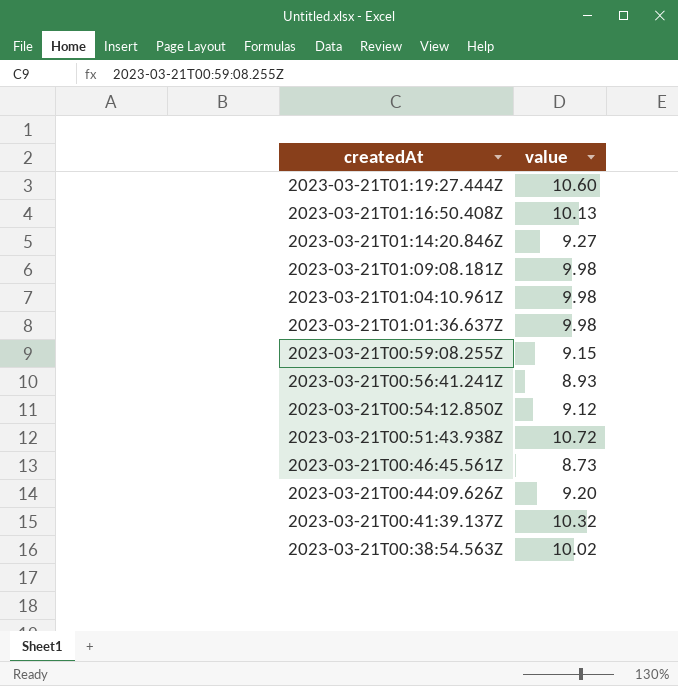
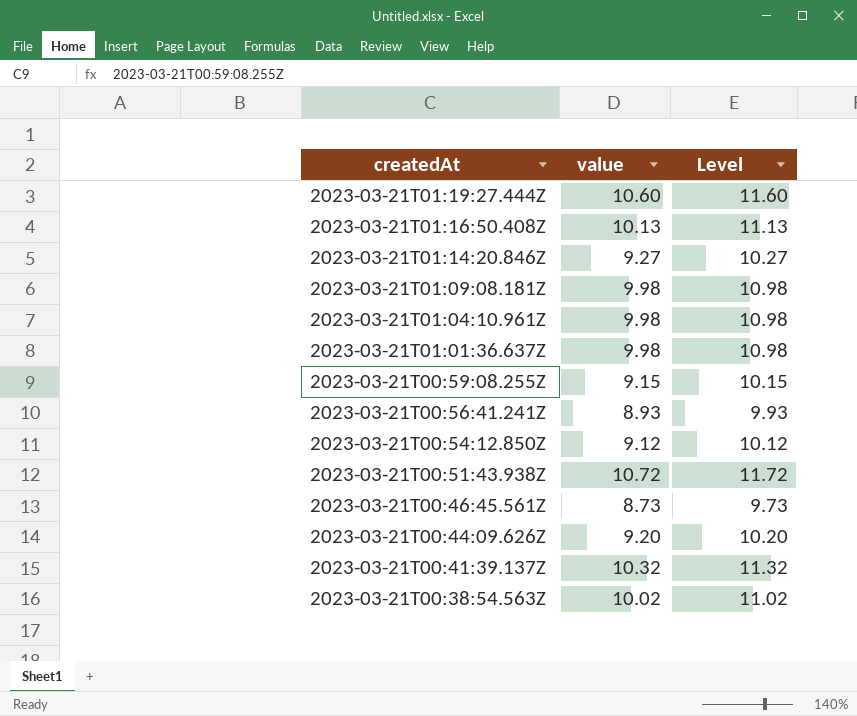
column Level | formula: none -> [value] + 1

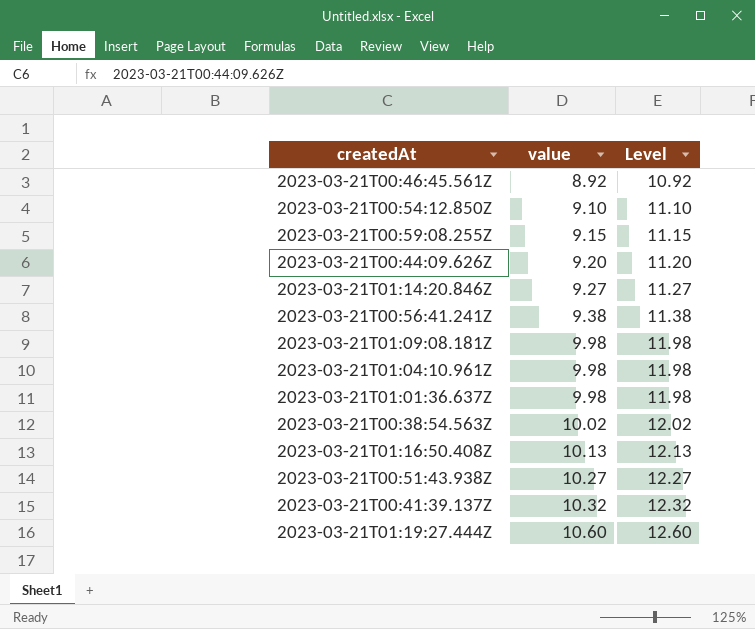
row order: createdAt descending -> value ascending
column Level | formula: [value] + 1 -> [value] + 2
2023-03-21T00:46:45.561Z | value: 8.73 -> 8.92
2023-03-21T00:54:12.850Z | value: 9.12 -> 9.10
2023-03-21T00:56:41.241Z | value: 8.93 -> 9.38
2023-03-21T00:51:43.938Z | value: 10.72 -> 10.27

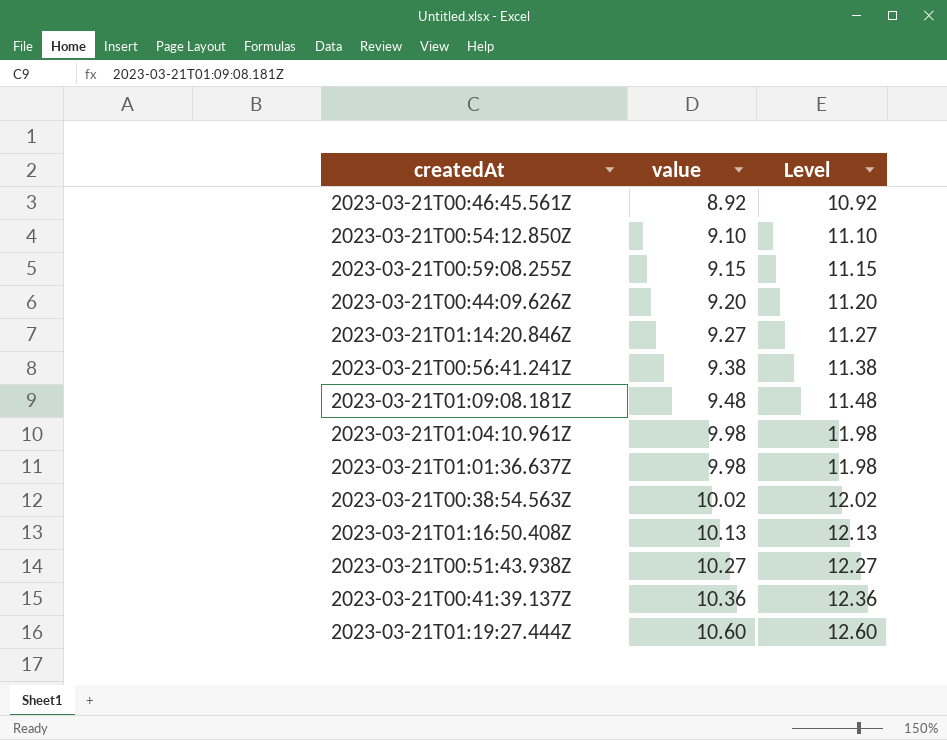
2023-03-21T01:09:08.181Z | value: 9.98 -> 9.48
2023-03-21T01:09:08.181Z | Level: 11.98 -> 11.48
2023-03-21T00:41:39.137Z | value: 10.32 -> 10.36
2023-03-21T00:41:39.137Z | Level: 12.32 -> 12.36

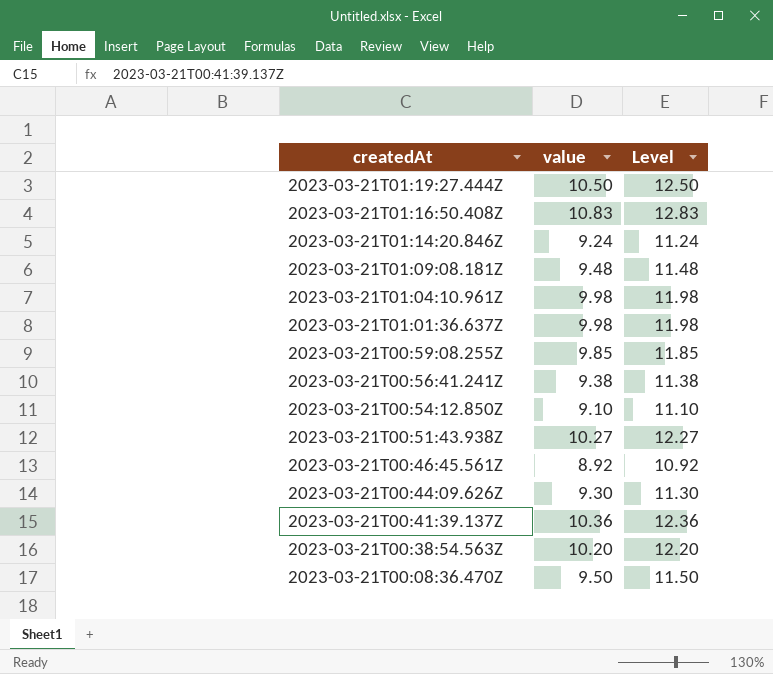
row order: value ascending -> createdAt descending
2023-03-21T01:19:27.444Z | value: 10.60 -> 10.50
2023-03-21T01:19:27.444Z | Level: 12.60 -> 12.50
2023-03-21T01:16:50.408Z | value: 10.13 -> 10.83
2023-03-21T01:16:50.408Z | Level: 12.13 -> 12.83
2023-03-21T01:14:20.846Z | value: 9.27 -> 9.24
2023-03-21T01:14:20.846Z | Level: 11.27 -> 11.24
2023-03-21T00:59:08.255Z | value: 9.15 -> 9.85
2023-03-21T00:59:08.255Z | Level: 11.15 -> 11.85
2023-03-21T00:44:09.626Z | value: 9.20 -> 9.30
2023-03-21T00:44:09.626Z | Level: 11.20 -> 11.30
2023-03-21T00:38:54.563Z | value: 10.02 -> 10.20
2023-03-21T00:38:54.563Z | Level: 12.02 -> 12.20
row 2023-03-21T00:08:36.470Z: none -> 9.50 | 11.50

